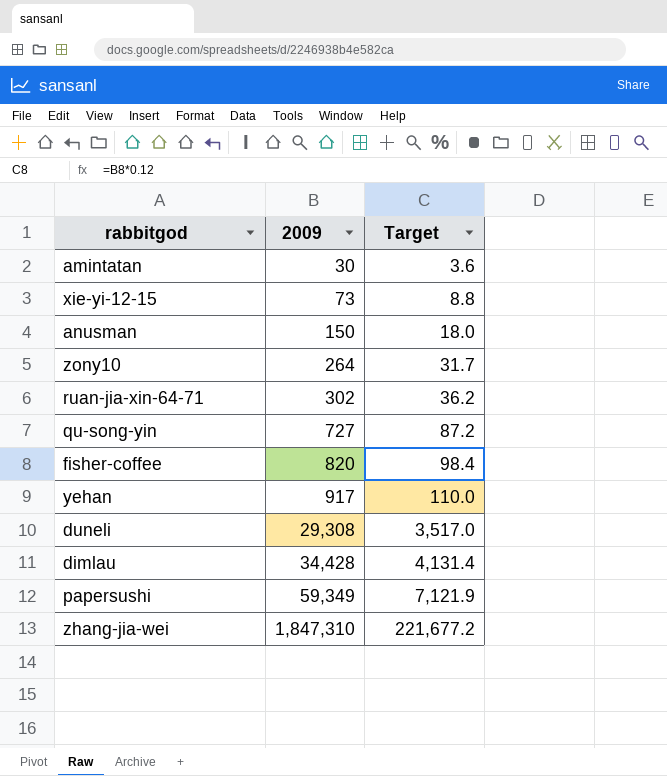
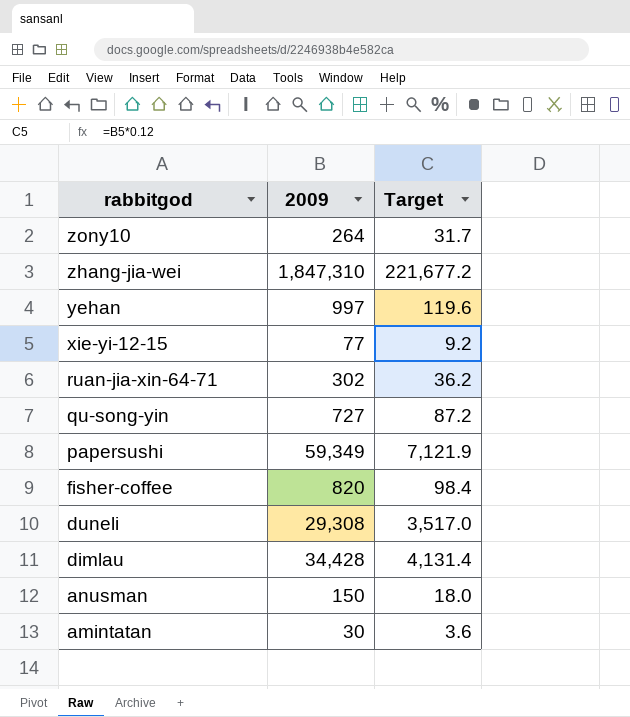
row order: 2009 ascending -> rabbitgod descending
yehan | 2009: 917 -> 997
yehan | Target: 110.0 -> 119.6
xie-yi-12-15 | 2009: 73 -> 77
xie-yi-12-15 | Target: 8.8 -> 9.2

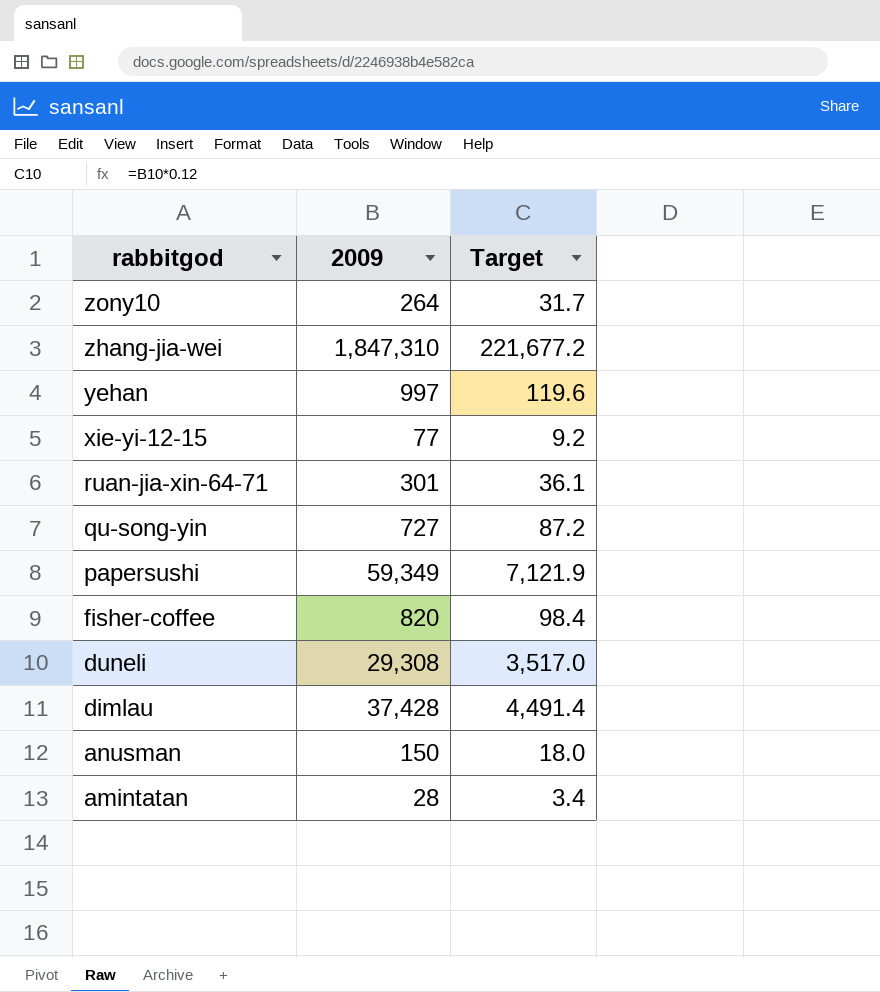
ruan-jia-xin-64-71 | 2009: 302 -> 301
ruan-jia-xin-64-71 | Target: 36.2 -> 36.1
dimlau | 2009: 34,428 -> 37,428
dimlau | Target: 4,131.4 -> 4,491.4
amintatan | 2009: 30 -> 28
amintatan | Target: 3.6 -> 3.4

